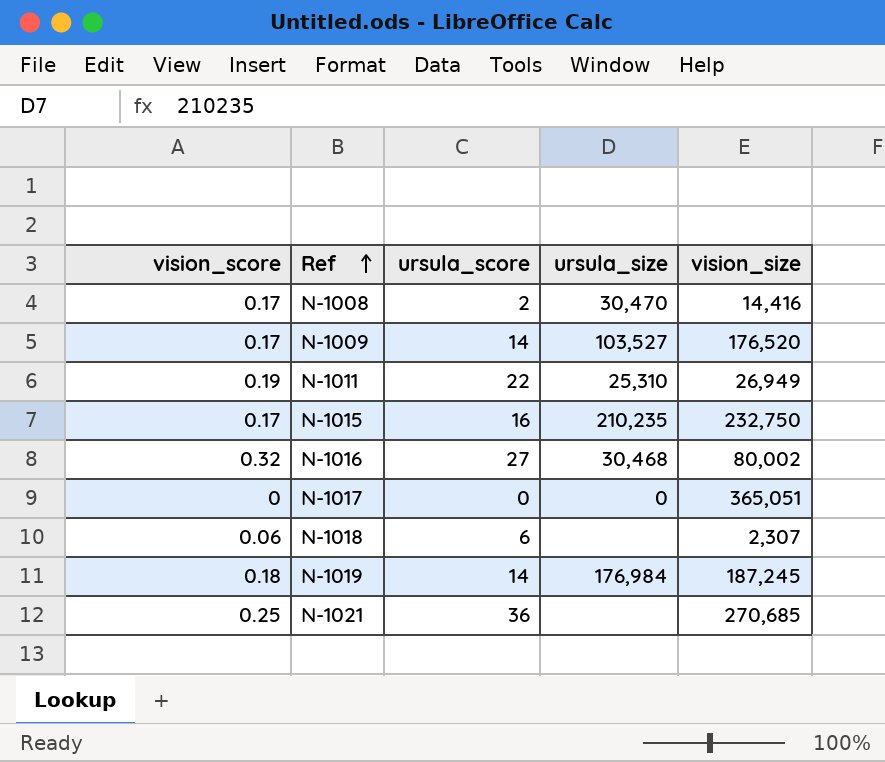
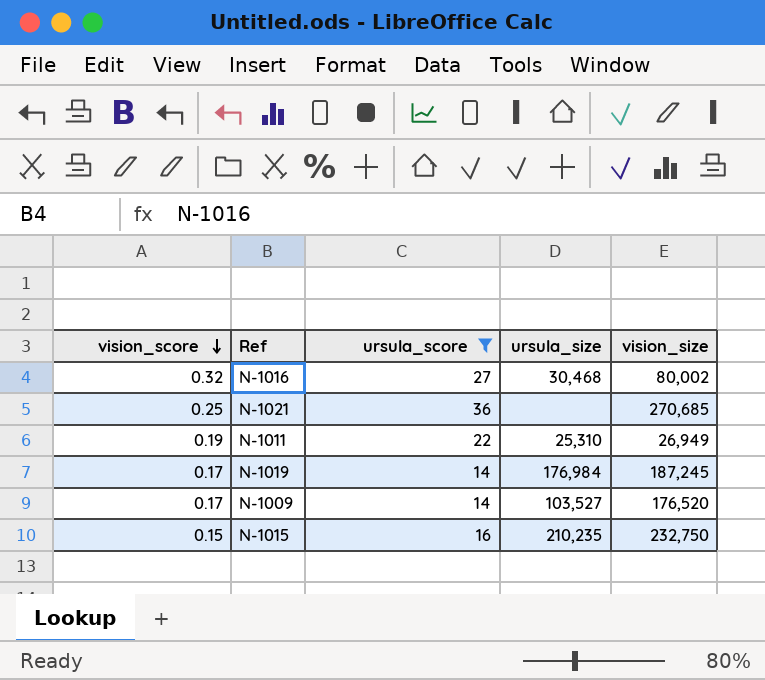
filter: none -> ursula_score >= 14
row order: Ref ascending -> vision_score descending
N-1019 | vision_score: 0.18 -> 0.17
N-1015 | vision_score: 0.17 -> 0.15

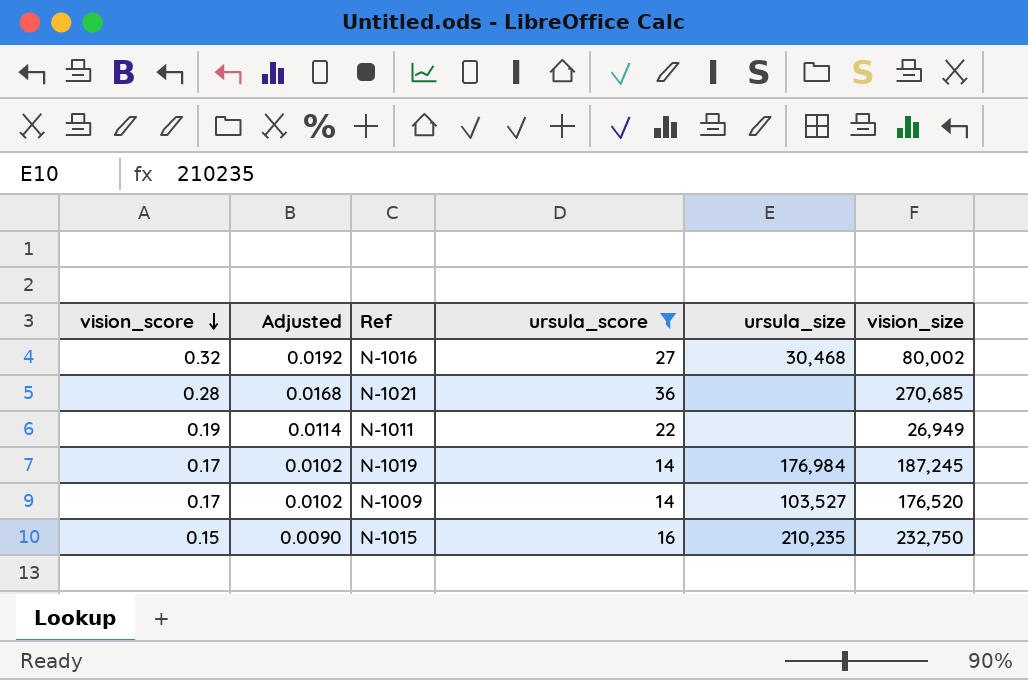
column Adjusted | formula: none -> [vision_score] * 0.06
N-1021 | vision_score: 0.25 -> 0.28
N-1011 | ursula_size: 25,310 -> none

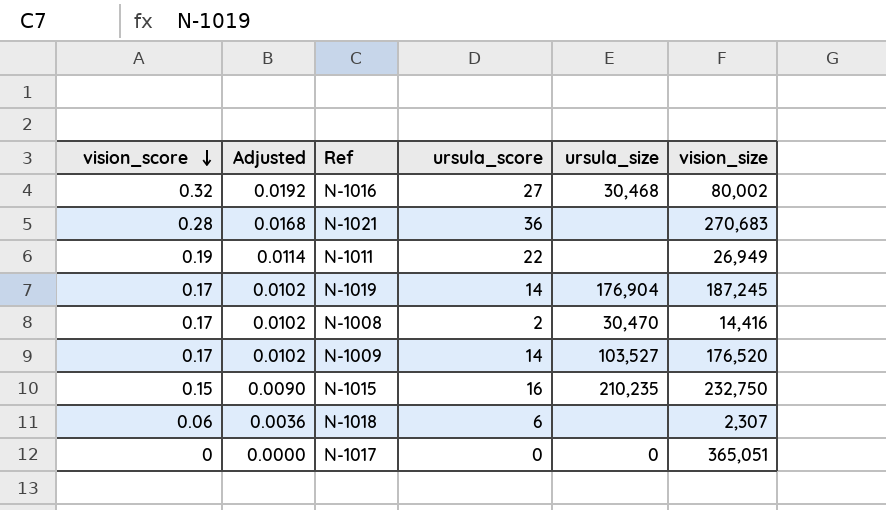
filter: ursula_score >= 14 -> none
N-1021 | vision_size: 270,685 -> 270,683
N-1019 | ursula_size: 176,984 -> 176,904

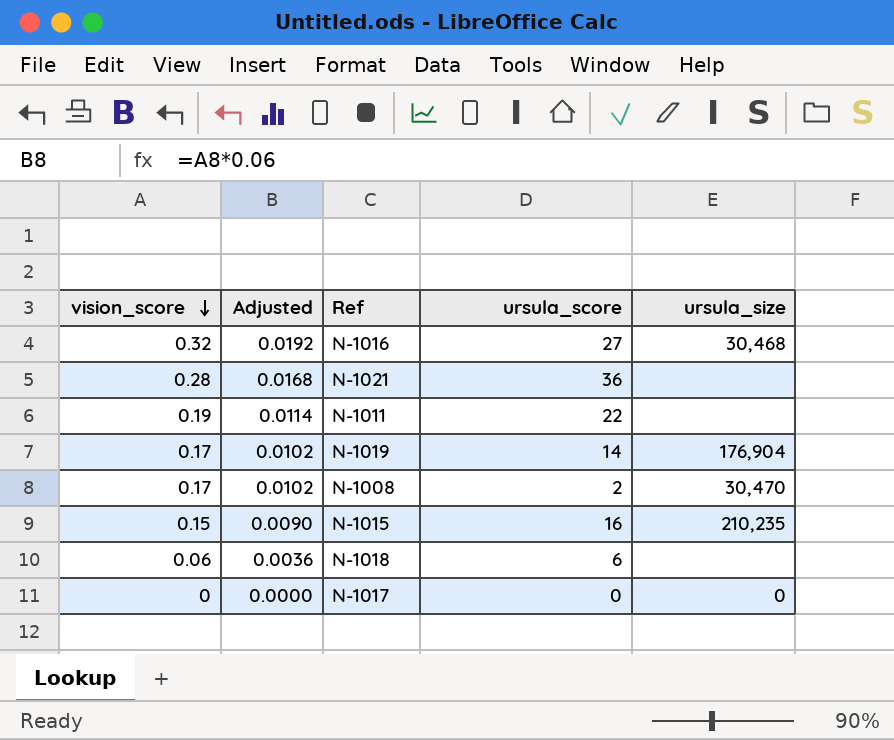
column vision_size | position: 6 -> none
row N-1009: 0.17 | 0.0102 | 14 | 103,527 | 176,520 -> none

